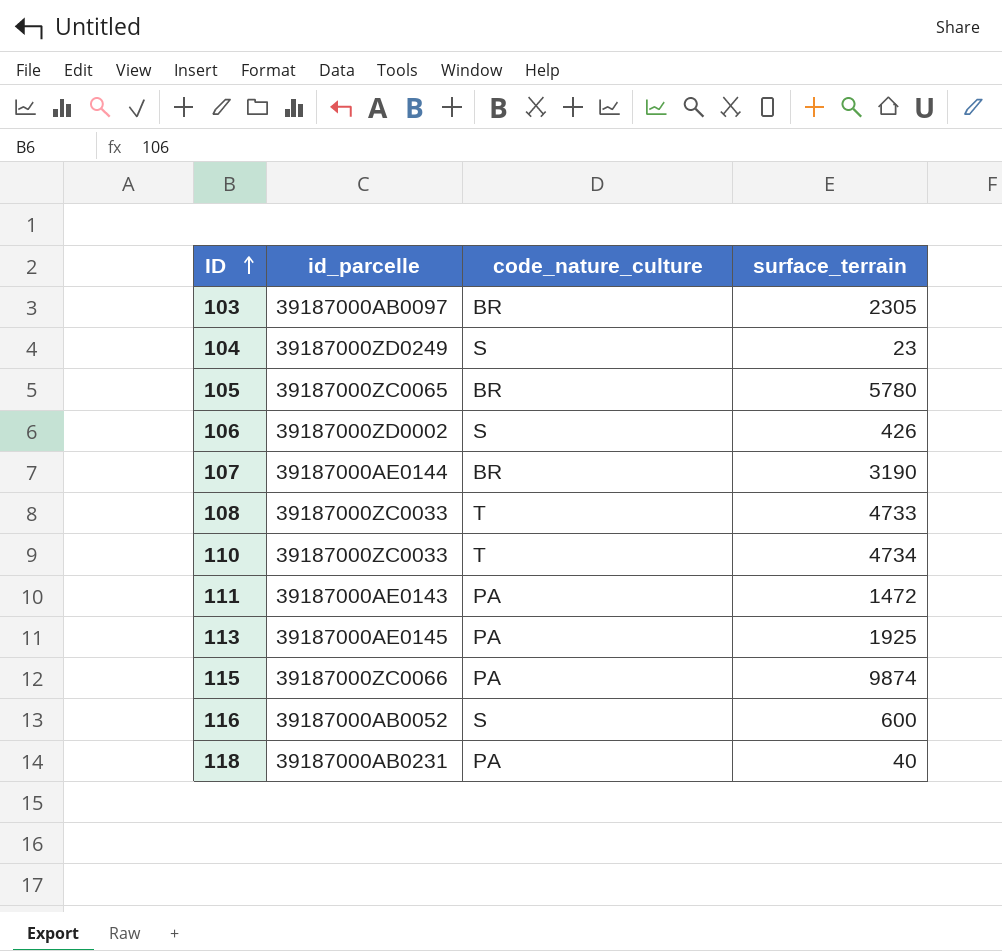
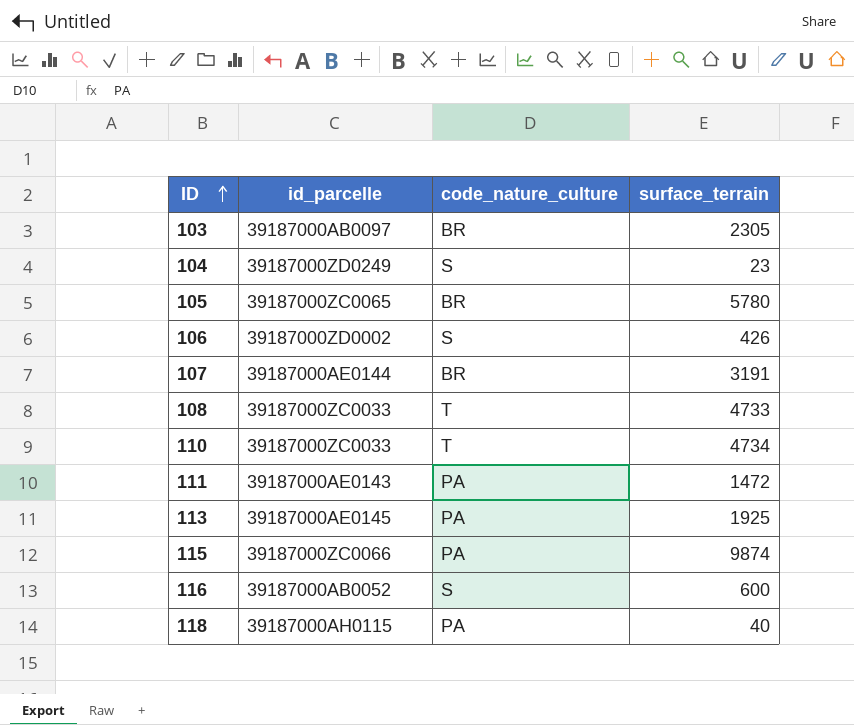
107 | surface_terrain: 3190 -> 3191
118 | id_parcelle: 39187000AB0231 -> 39187000AH0115

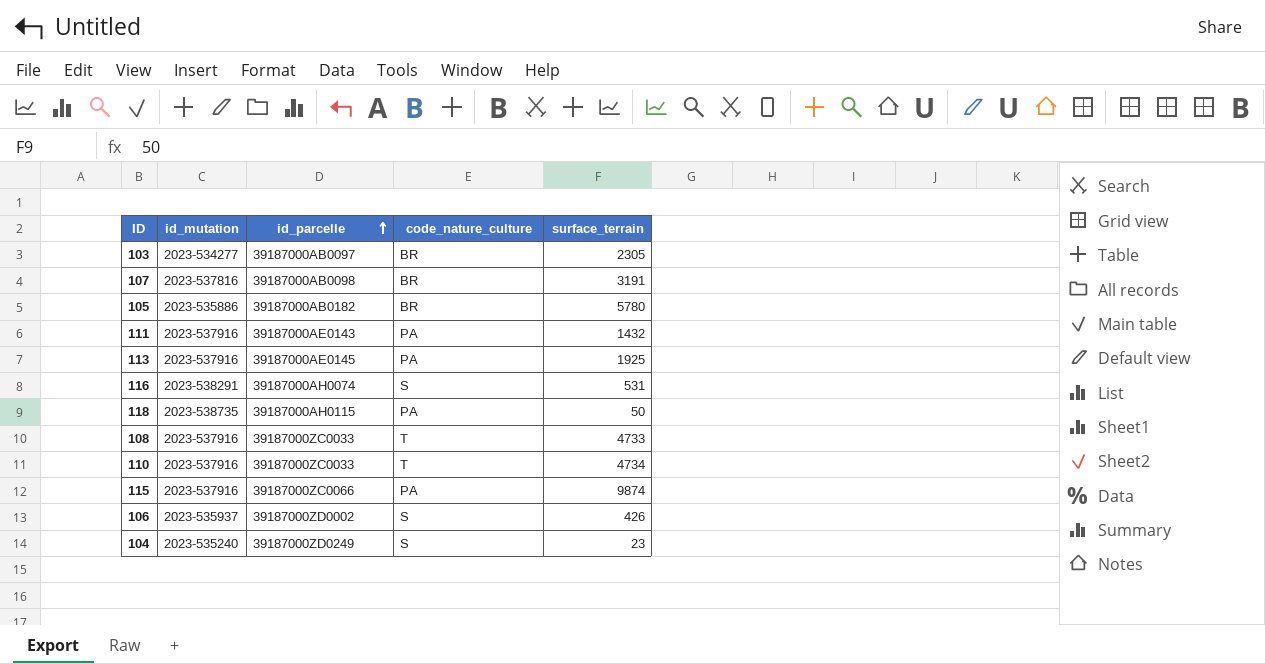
row order: ID ascending -> id_parcelle ascending
column id_mutation | position: none -> 2
107 | id_parcelle: 39187000AE0144 -> 39187000AB0098
105 | id_parcelle: 39187000ZC0065 -> 39187000AB0182
111 | surface_terrain: 1472 -> 1432
116 | id_parcelle: 39187000AB0052 -> 39187000AH0074
116 | surface_terrain: 600 -> 531
118 | surface_terrain: 40 -> 50

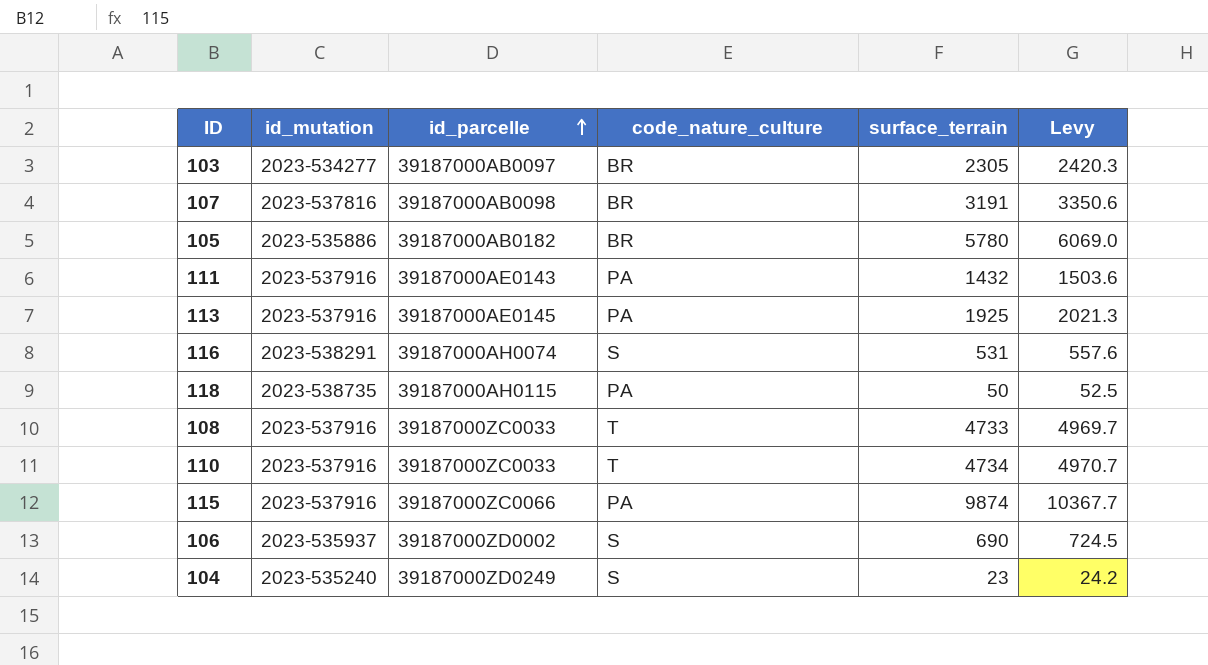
column Levy | formula: none -> [surface_terrain] * 1.05
106 | surface_terrain: 426 -> 690

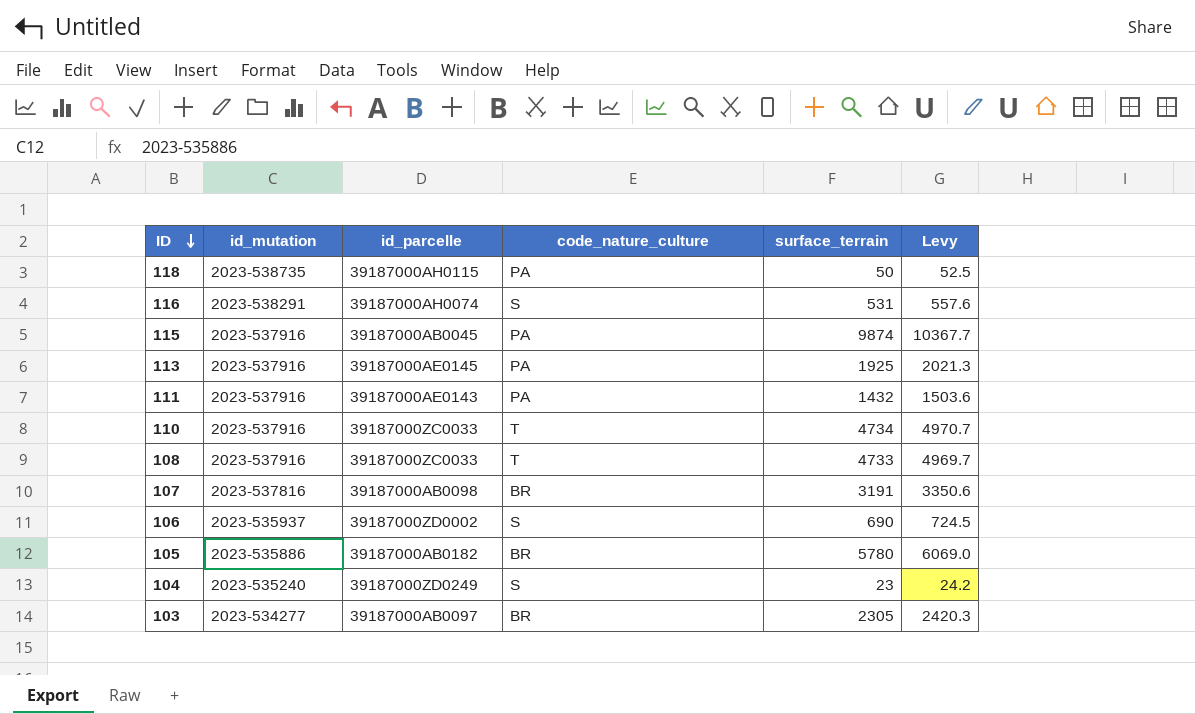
row order: id_parcelle ascending -> ID descending
115 | id_parcelle: 39187000ZC0066 -> 39187000AB0045

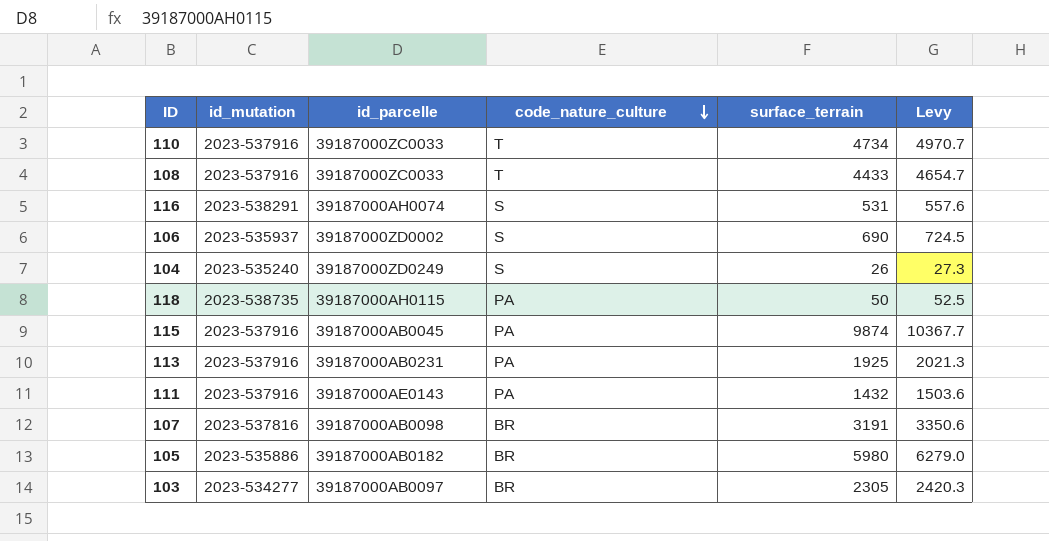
row order: ID descending -> code_nature_culture descending
108 | surface_terrain: 4733 -> 4433
108 | Levy: 4969.7 -> 4654.7
104 | surface_terrain: 23 -> 26
104 | Levy: 24.2 -> 27.3
113 | id_parcelle: 39187000AE0145 -> 39187000AB0231
105 | surface_terrain: 5780 -> 5980
105 | Levy: 6069.0 -> 6279.0

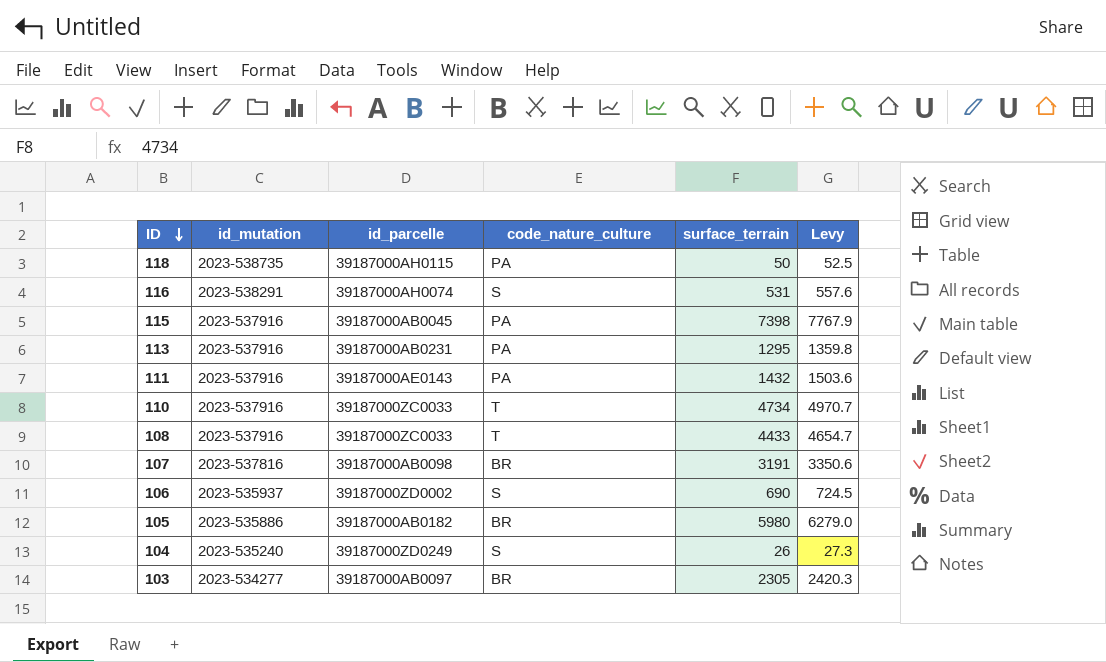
row order: code_nature_culture descending -> ID descending
115 | surface_terrain: 9874 -> 7398
115 | Levy: 10367.7 -> 7767.9
113 | surface_terrain: 1925 -> 1295
113 | Levy: 2021.3 -> 1359.8

